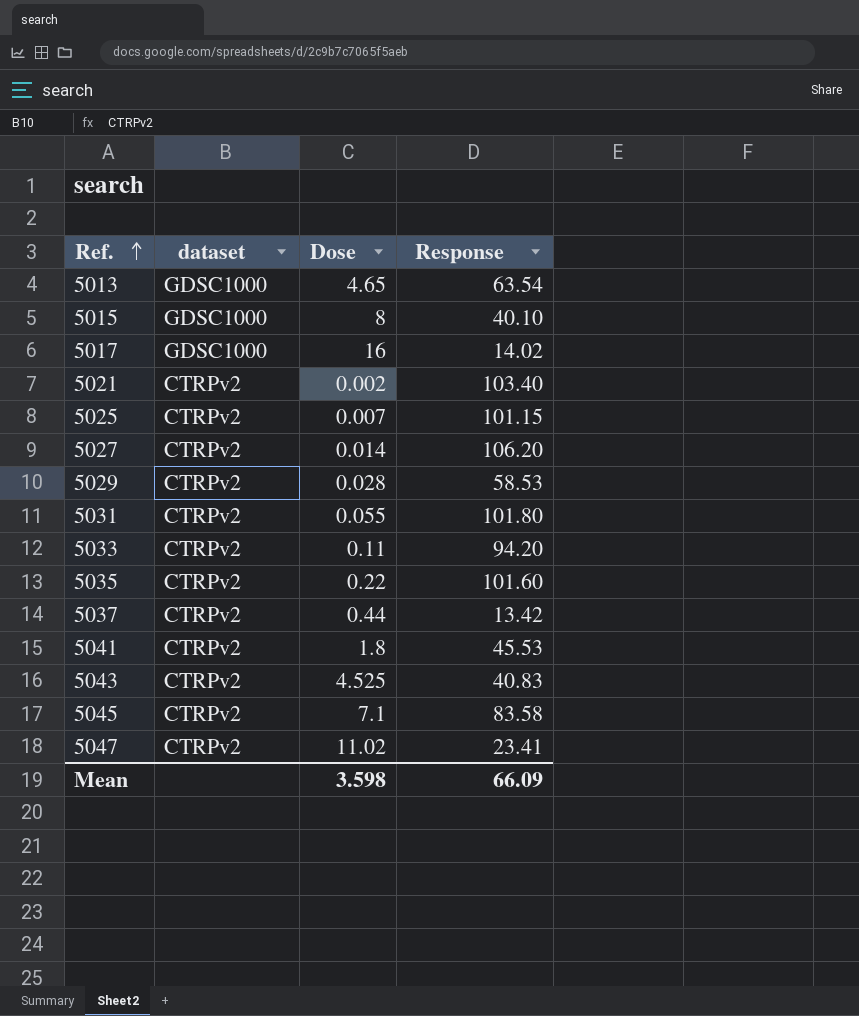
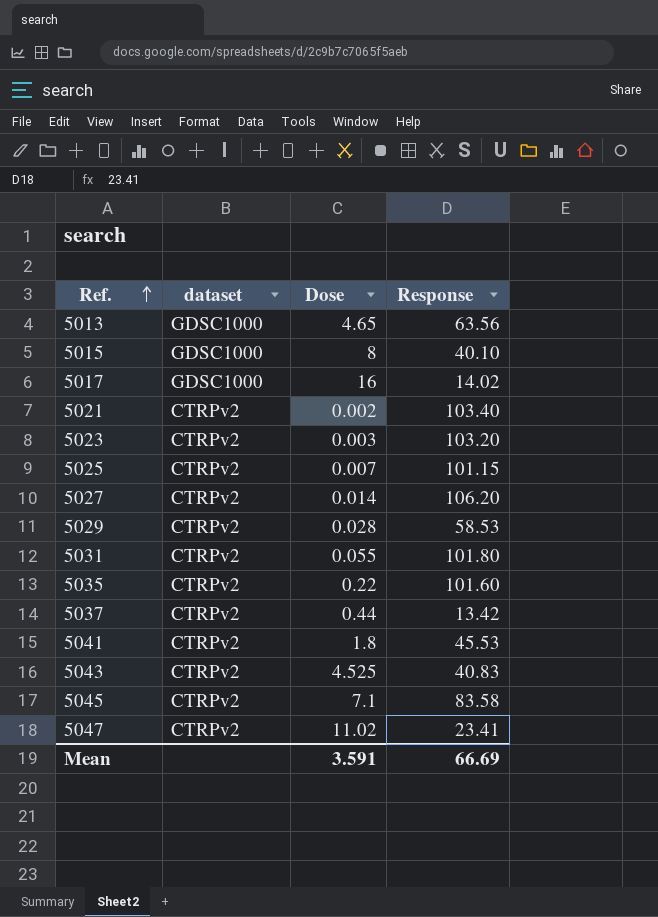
row 5033: CTRPv2 | 0.11 | 94.20 -> none
5013 | Response: 63.54 -> 63.56
row 5023: none -> CTRPv2 | 0.003 | 103.20
Mean | Dose: 3.598 -> 3.591
Mean | Response: 66.09 -> 66.69

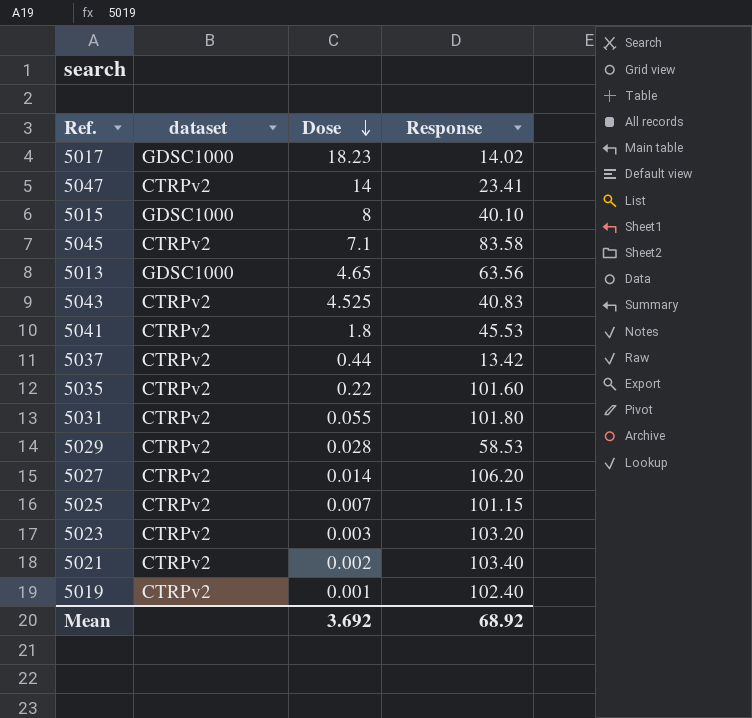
row order: Ref. ascending -> Dose descending
5017 | Dose: 16 -> 18.23
5047 | Dose: 11.02 -> 14
row 5019: none -> CTRPv2 | 0.001 | 102.40
Mean | Dose: 3.591 -> 3.692
Mean | Response: 66.69 -> 68.92

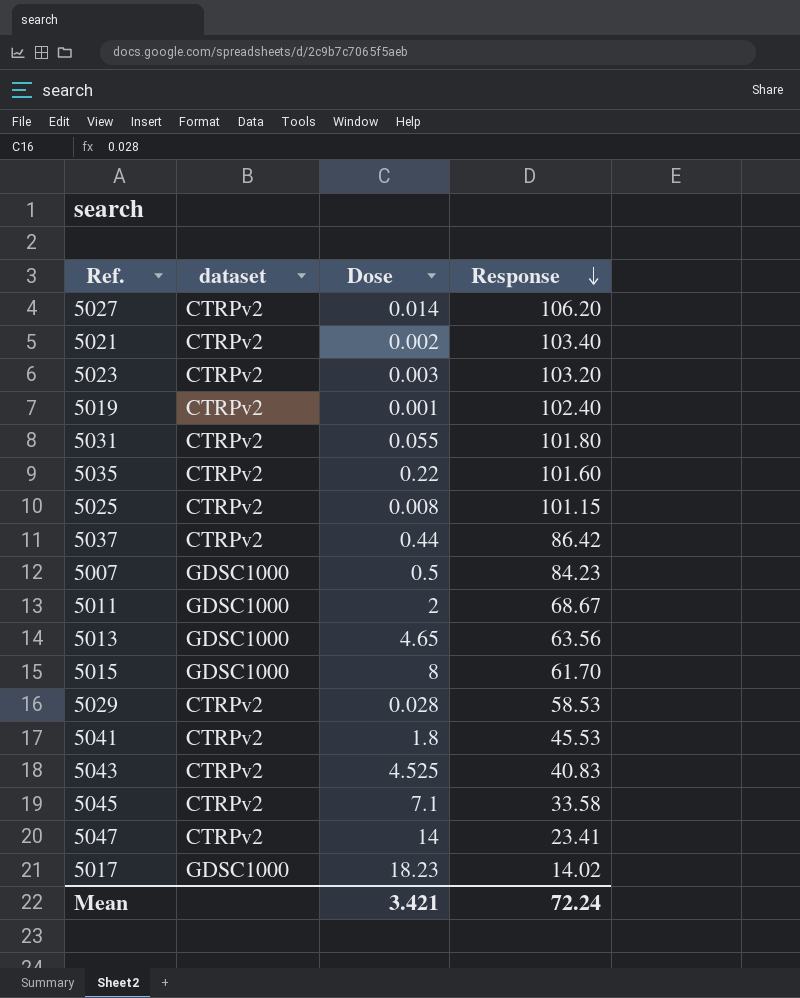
row order: Dose descending -> Response descending
5025 | Dose: 0.007 -> 0.008
5037 | Response: 13.42 -> 86.42
row 5007: none -> GDSC1000 | 0.5 | 84.23
row 5011: none -> GDSC1000 | 2 | 68.67
5015 | Response: 40.10 -> 61.70
5045 | Response: 83.58 -> 33.58
Mean | Dose: 3.692 -> 3.421
Mean | Response: 68.92 -> 72.24

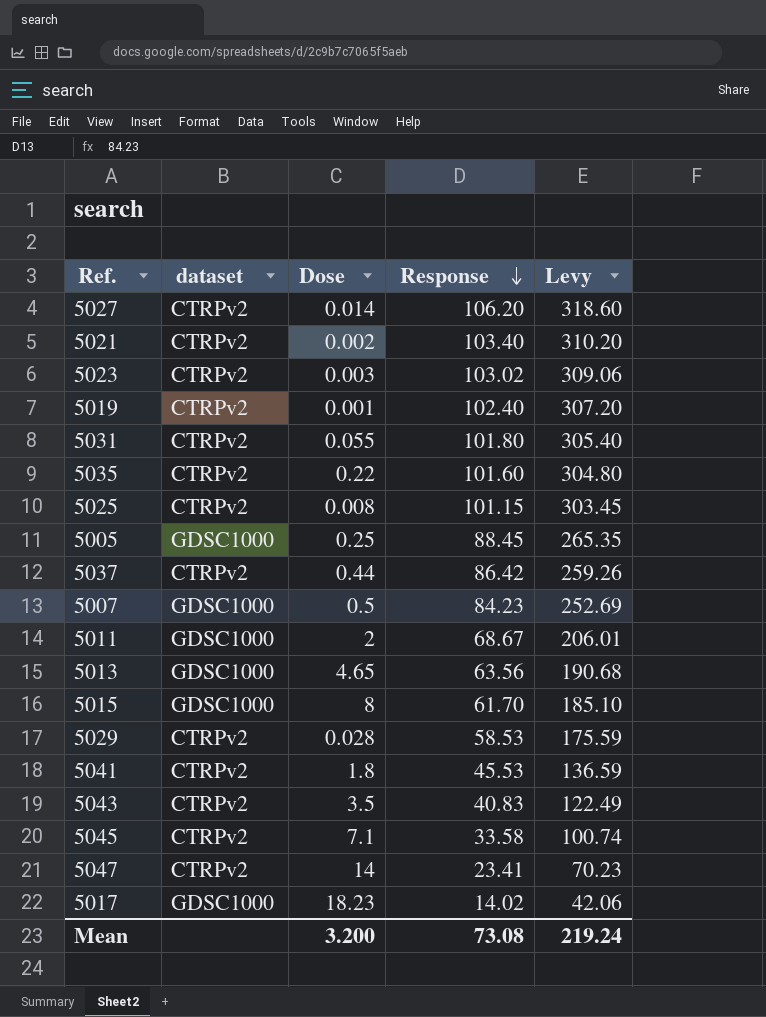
column Levy | formula: none -> [Response] * 3
5023 | Response: 103.20 -> 103.02
row 5005: none -> GDSC1000 | 0.25 | 88.45 | 265.35
5043 | Dose: 4.525 -> 3.5
Mean | Dose: 3.421 -> 3.200
Mean | Response: 72.24 -> 73.08

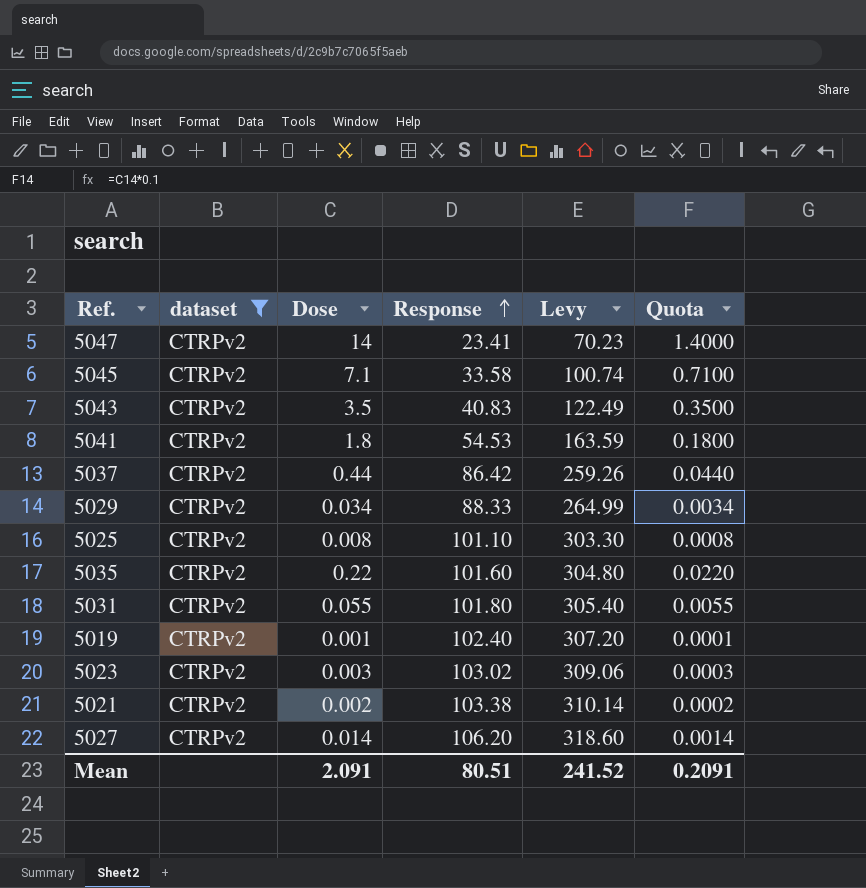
filter: none -> dataset = CTRPv2
row order: Response descending -> Response ascending
column Quota | formula: none -> [Dose] * 0.1
5041 | Response: 45.53 -> 54.53
5041 | Levy: 136.59 -> 163.59
5029 | Dose: 0.028 -> 0.034
5029 | Response: 58.53 -> 88.33
5029 | Levy: 175.59 -> 264.99
5025 | Response: 101.15 -> 101.10
5025 | Levy: 303.45 -> 303.30
5021 | Response: 103.40 -> 103.38
5021 | Levy: 310.20 -> 310.14
Mean | Dose: 3.200 -> 2.091
Mean | Response: 73.08 -> 80.51
Mean | Levy: 219.24 -> 241.52

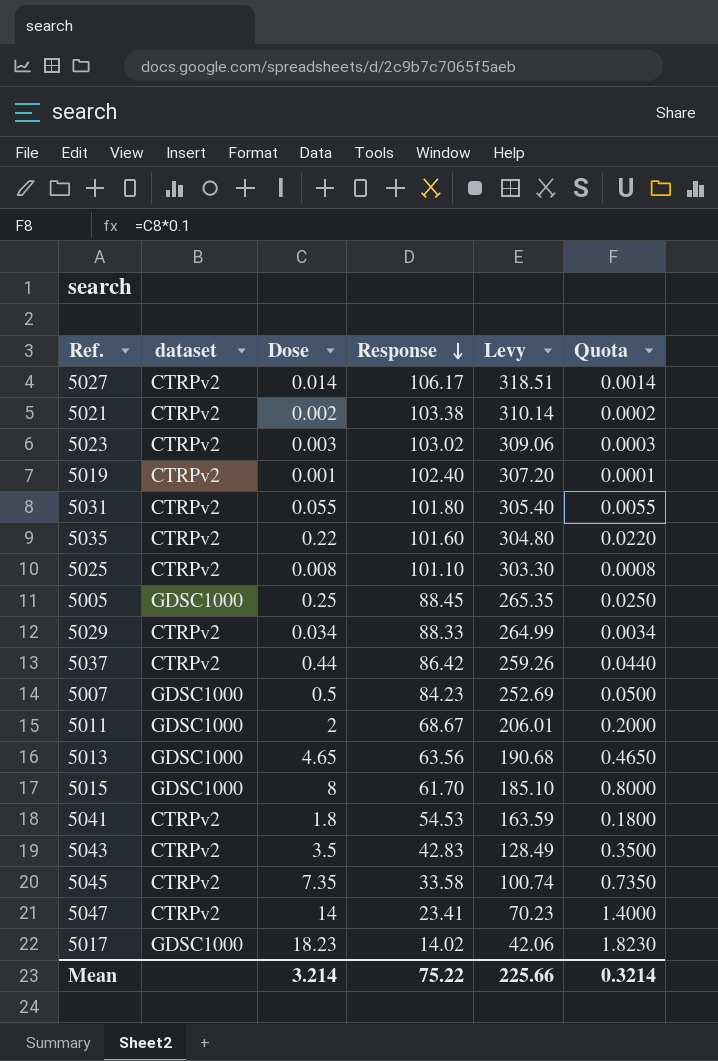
filter: dataset = CTRPv2 -> none
row order: Response ascending -> Response descending
5027 | Response: 106.20 -> 106.17
5027 | Levy: 318.60 -> 318.51
5043 | Response: 40.83 -> 42.83
5043 | Levy: 122.49 -> 128.49
5045 | Dose: 7.1 -> 7.35
5045 | Quota: 0.7100 -> 0.7350
Mean | Dose: 2.091 -> 3.214
Mean | Response: 80.51 -> 75.22
Mean | Levy: 241.52 -> 225.66
Mean | Quota: 0.2091 -> 0.3214

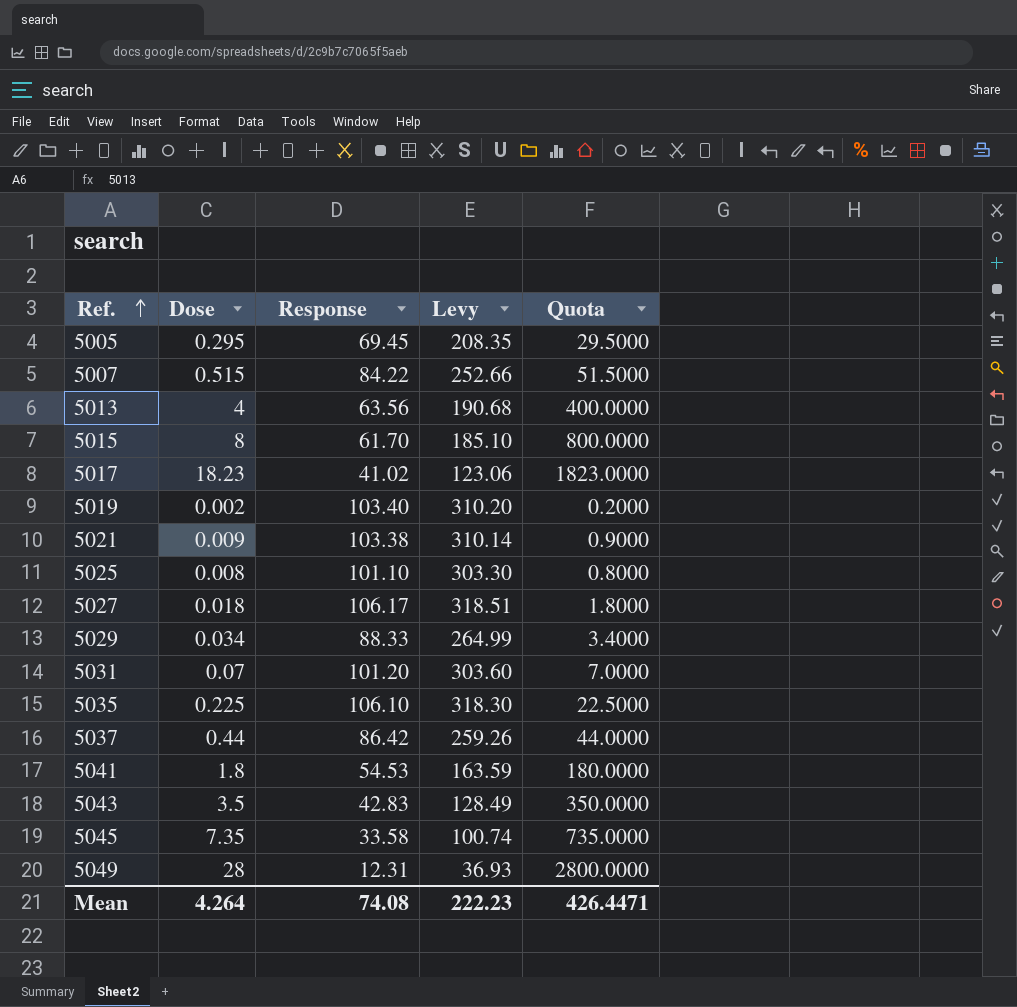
row order: Response descending -> Ref. ascending
column dataset | position: 2 -> none
column Quota | formula: [Dose] * 0.1 -> [Dose] * 100
row 5023: CTRPv2 | 0.003 | 103.02 | 309.06 | 0.0003 -> none
row 5011: GDSC1000 | 2 | 68.67 | 206.01 | 0.2000 -> none
row 5047: CTRPv2 | 14 | 23.41 | 70.23 | 1.4000 -> none
5005 | Dose: 0.25 -> 0.295
5005 | Response: 88.45 -> 69.45
5005 | Levy: 265.35 -> 208.35
5007 | Dose: 0.5 -> 0.515
5007 | Response: 84.23 -> 84.22
5007 | Levy: 252.69 -> 252.66
5013 | Dose: 4.65 -> 4
5017 | Response: 14.02 -> 41.02
5017 | Levy: 42.06 -> 123.06
5019 | Dose: 0.001 -> 0.002
5019 | Response: 102.40 -> 103.40
5019 | Levy: 307.20 -> 310.20
5021 | Dose: 0.002 -> 0.009
5027 | Dose: 0.014 -> 0.018
5031 | Dose: 0.055 -> 0.07
5031 | Response: 101.80 -> 101.20
5031 | Levy: 305.40 -> 303.60
5035 | Dose: 0.22 -> 0.225
5035 | Response: 101.60 -> 106.10
5035 | Levy: 304.80 -> 318.30
row 5049: none -> 28 | 12.31 | 36.93 | 2800.0000
Mean | Dose: 3.214 -> 4.264
Mean | Response: 75.22 -> 74.08
Mean | Levy: 225.66 -> 222.23
Mean | Quota: 0.3214 -> 426.4471

